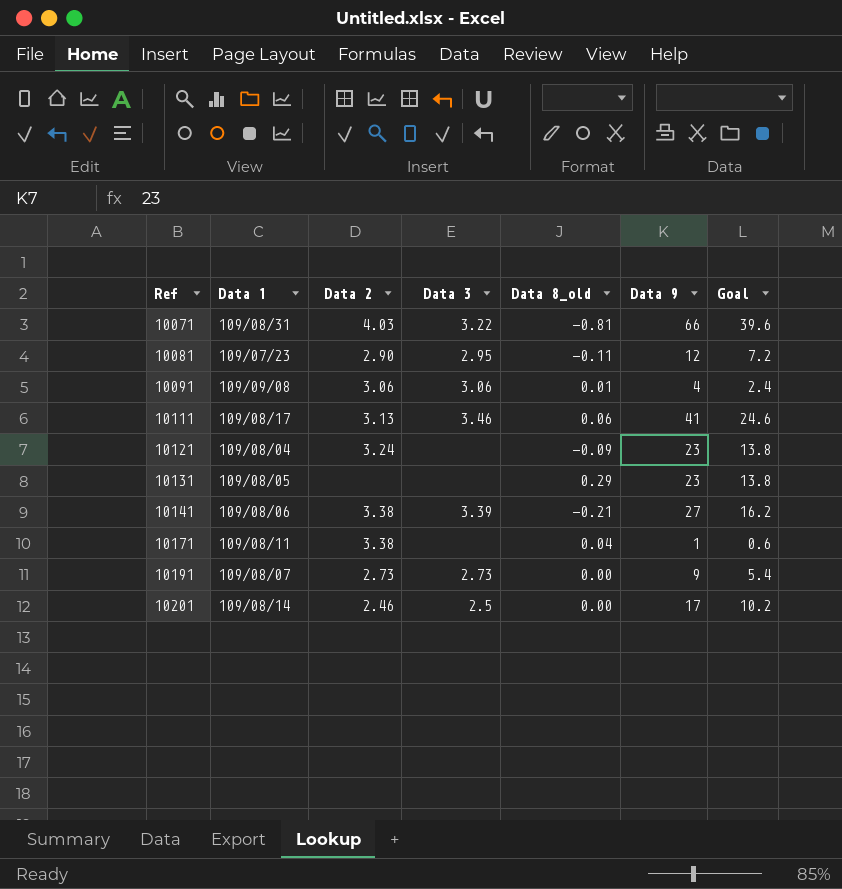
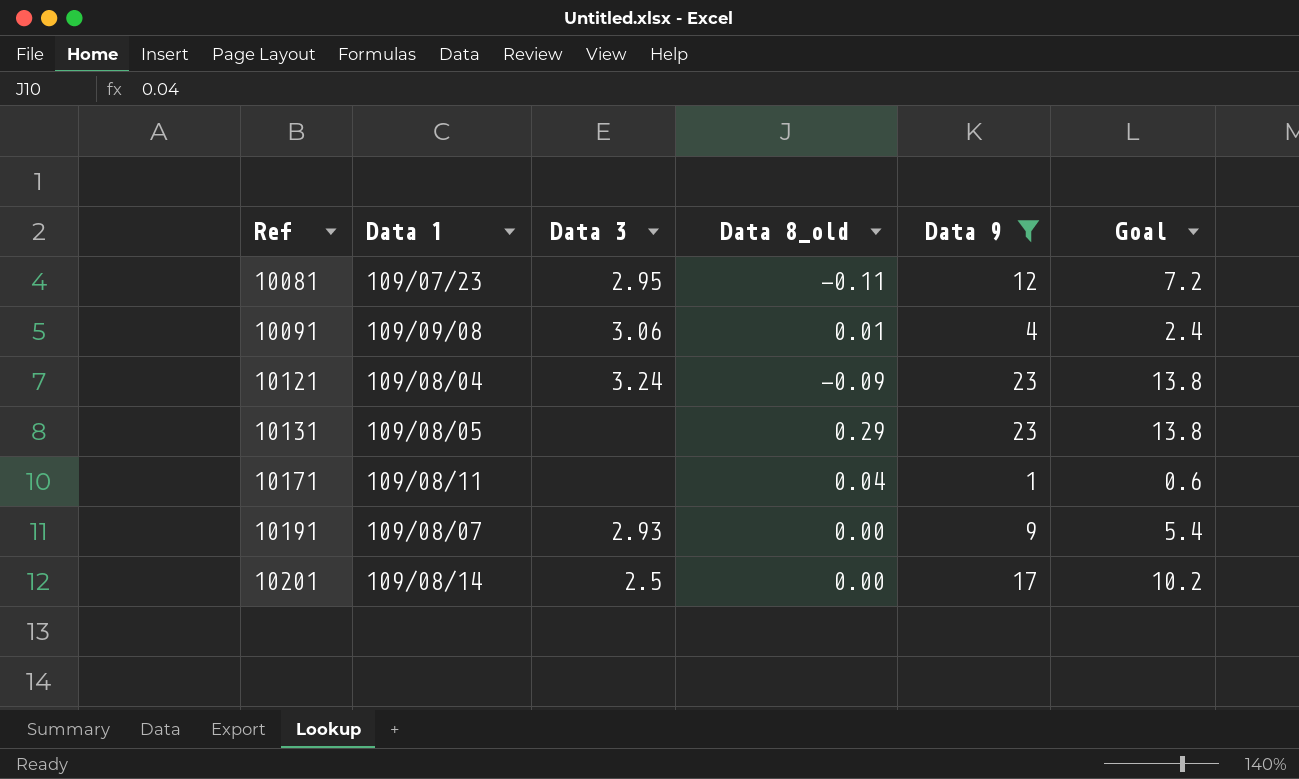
filter: none -> Data 9 <= 23
column Data 2 | position: 3 -> none
10121 | Data 3: none -> 3.24
10191 | Data 3: 2.73 -> 2.93

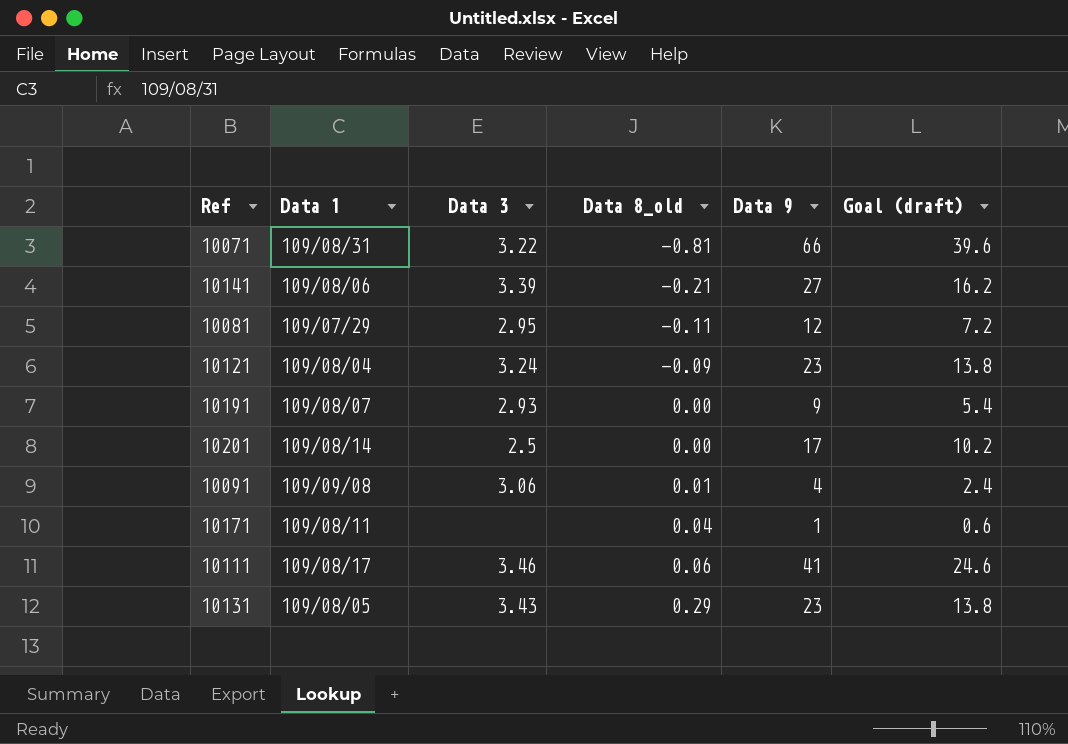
filter: Data 9 <= 23 -> none
row order: Ref ascending -> Data 8_old ascending
column name: Goal -> Goal (draft)
10081 | Data 1: 109/07/23 -> 109/07/29
10131 | Data 3: none -> 3.43

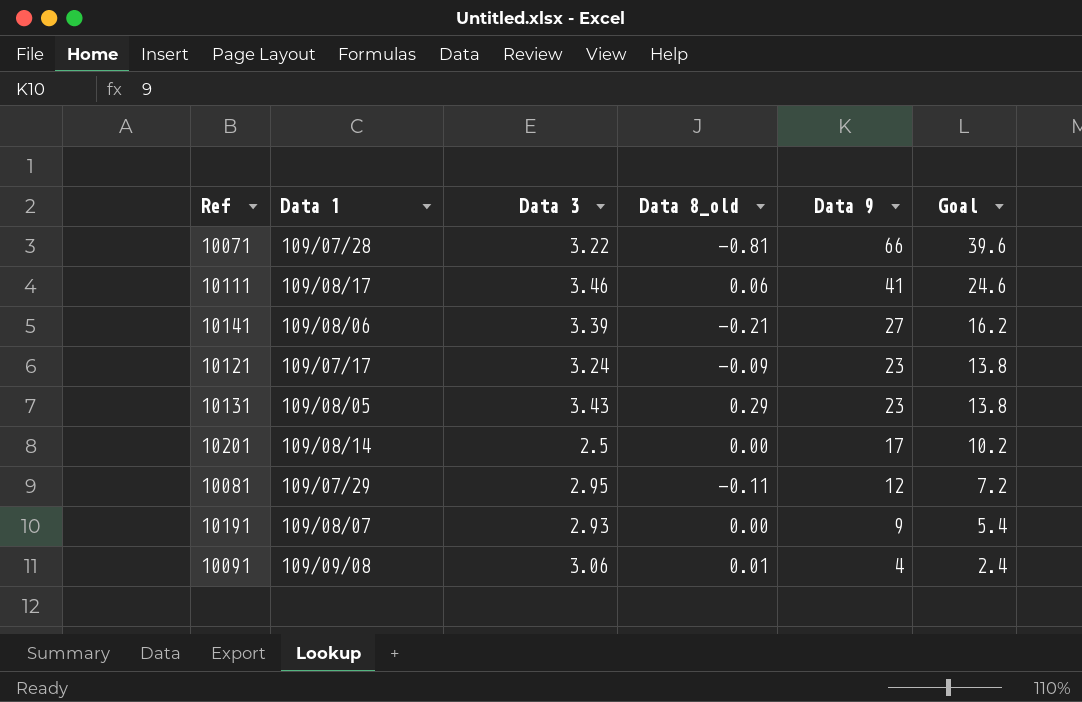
row order: Data 8_old ascending -> Data 9 descending
column name: Goal (draft) -> Goal
row 10171: 109/08/11 | none | 0.04 | 1 | 0.6 -> none
10071 | Data 1: 109/08/31 -> 109/07/28
10121 | Data 1: 109/08/04 -> 109/07/17

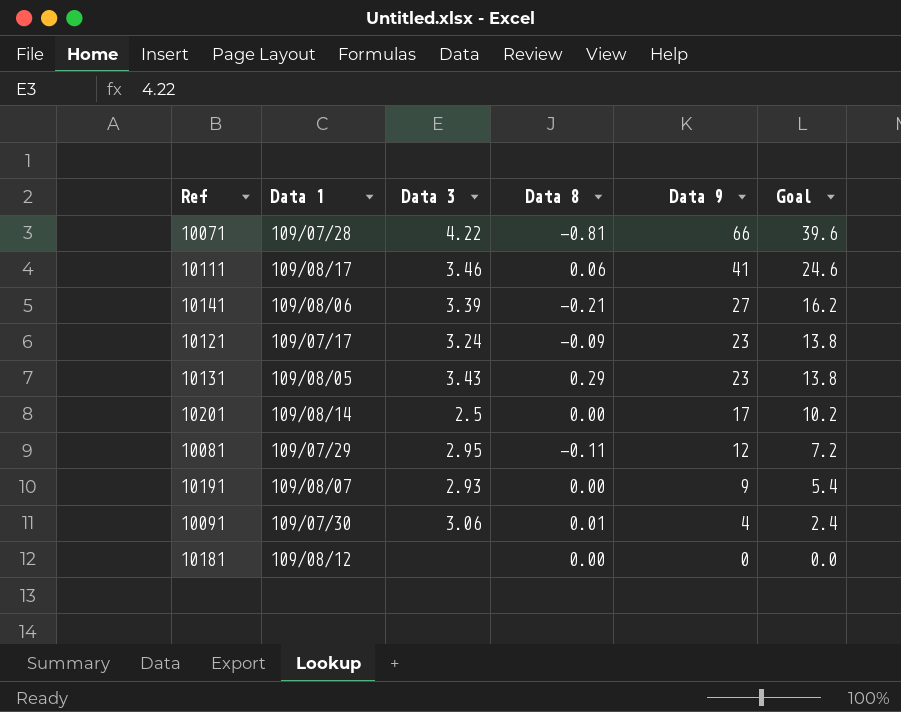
column name: Data 8_old -> Data 8
10071 | Data 3: 3.22 -> 4.22
10091 | Data 1: 109/09/08 -> 109/07/30
row 10181: none -> 109/08/12 | none | 0.00 | 0 | 0.0

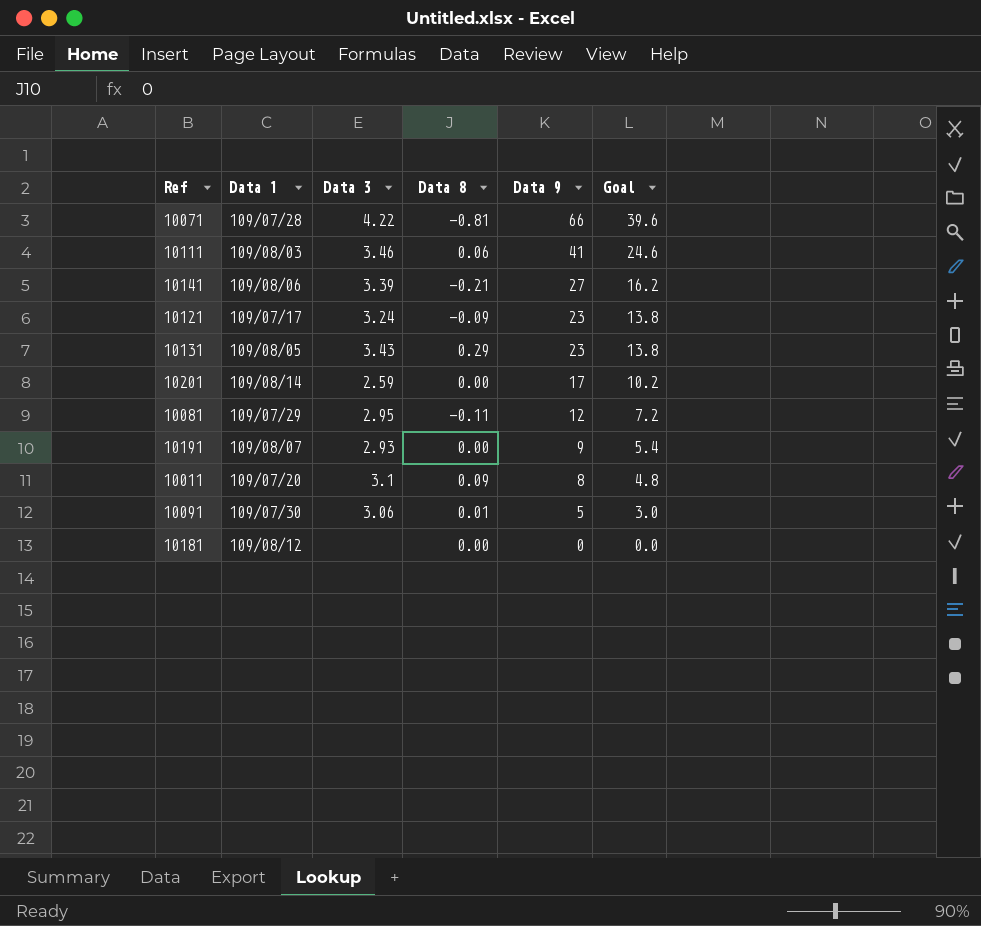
10111 | Data 1: 109/08/17 -> 109/08/03
10201 | Data 3: 2.5 -> 2.59
row 10011: none -> 109/07/20 | 3.1 | 0.09 | 8 | 4.8
10091 | Data 9: 4 -> 5
10091 | Goal: 2.4 -> 3.0

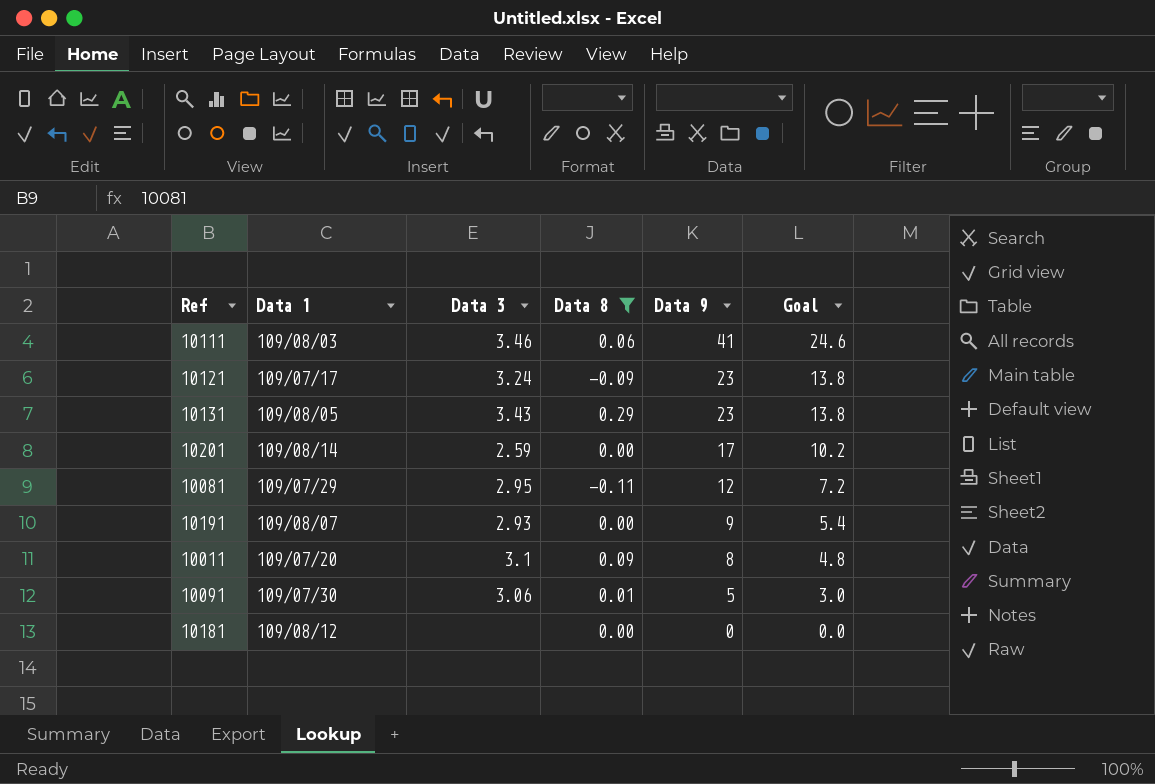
filter: none -> Data 8 >= -0.11

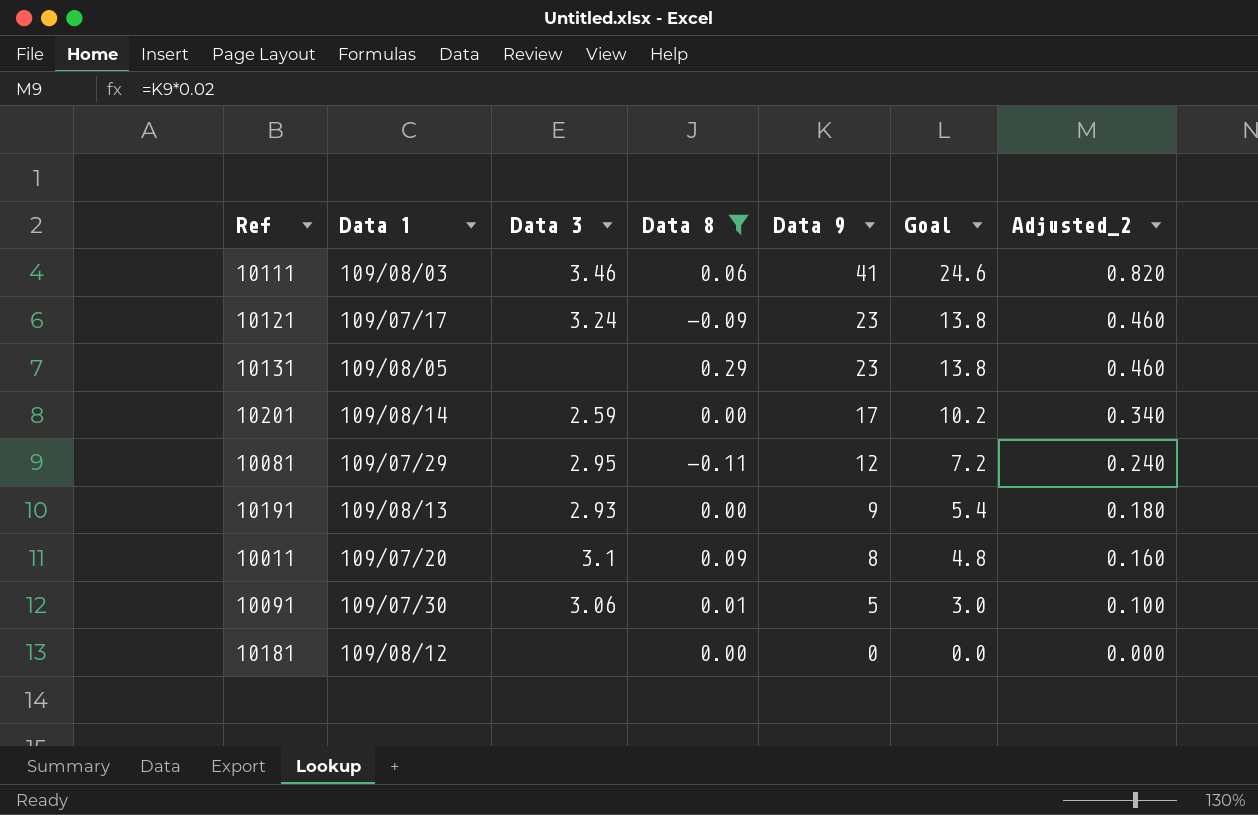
column Adjusted_2 | formula: none -> [Data 9] * 0.02
10131 | Data 3: 3.43 -> none
10191 | Data 1: 109/08/07 -> 109/08/13

